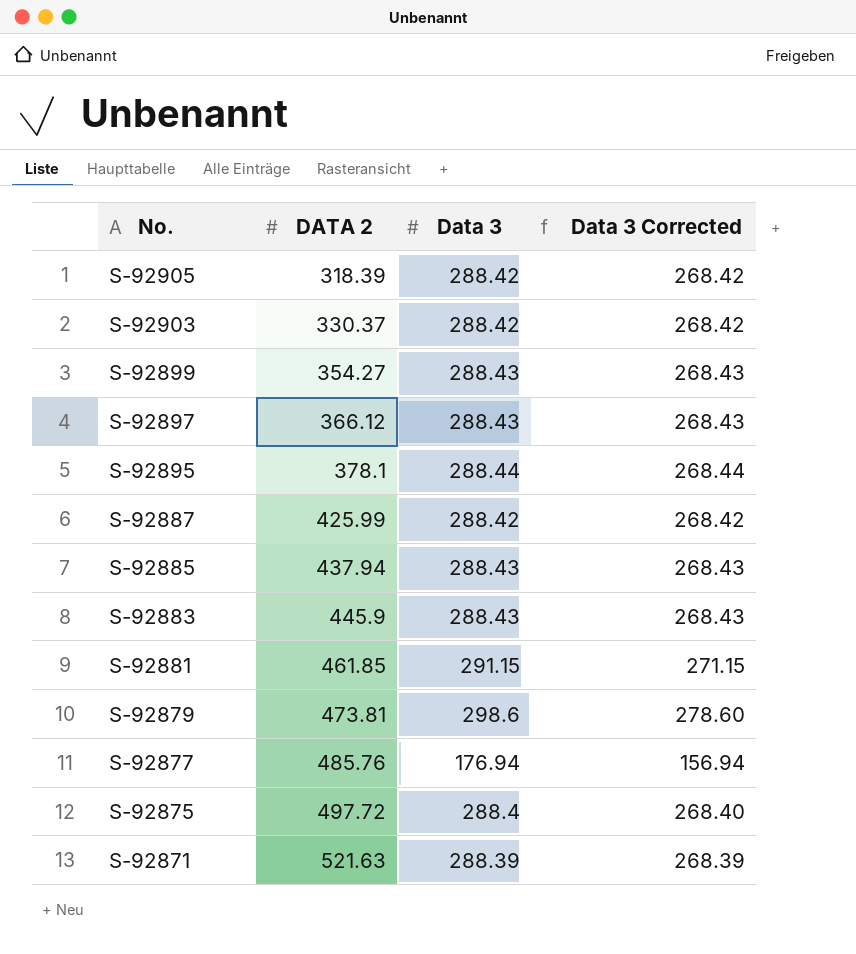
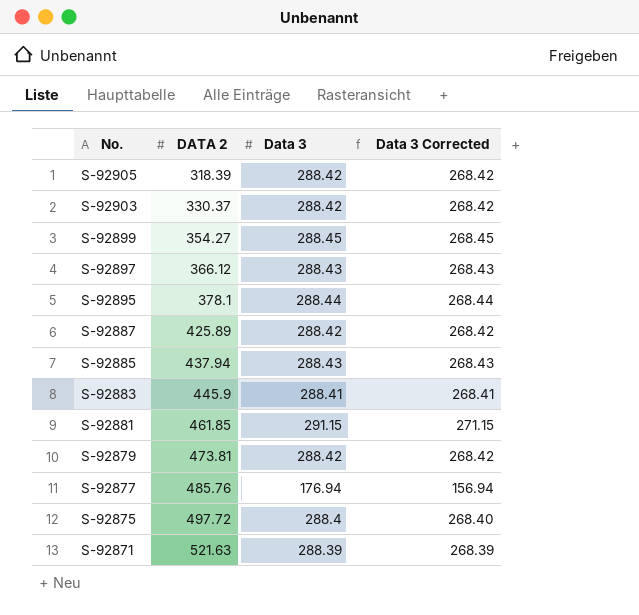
S-92899 | Data 3: 288.43 -> 288.45
S-92899 | Data 3 Corrected: 268.43 -> 268.45
S-92887 | DATA 2: 425.99 -> 425.89
S-92883 | Data 3: 288.43 -> 288.41
S-92883 | Data 3 Corrected: 268.43 -> 268.41
S-92879 | Data 3: 298.6 -> 288.42
S-92879 | Data 3 Corrected: 278.60 -> 268.42

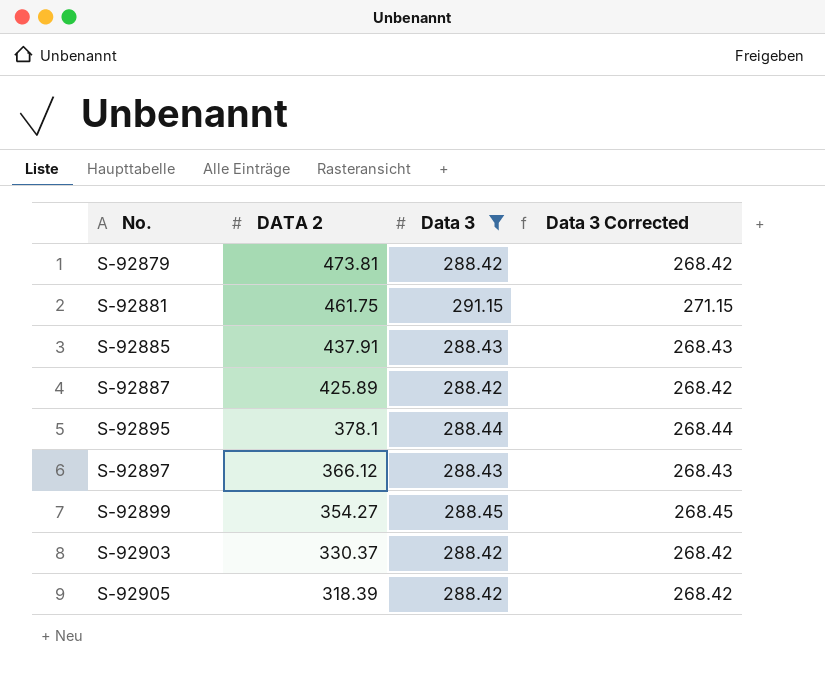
filter: none -> Data 3 >= 288.42
row order: No. descending -> No. ascending
S-92881 | DATA 2: 461.85 -> 461.75
S-92885 | DATA 2: 437.94 -> 437.91

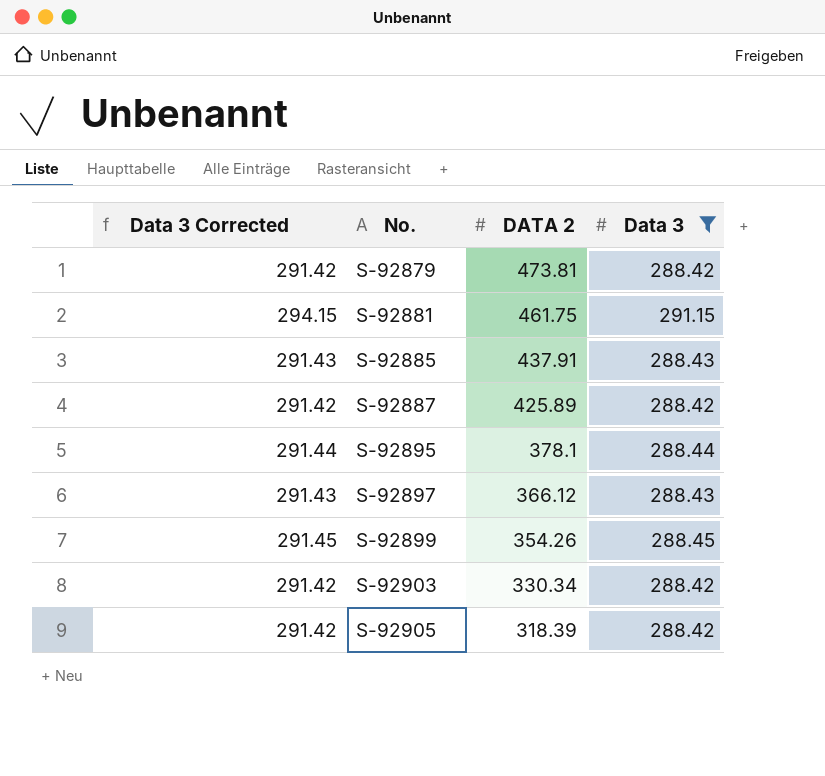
column Data 3 Corrected | formula: [Data 3] - 20 -> [Data 3] + 3
column Data 3 Corrected | position: 4 -> 1
S-92899 | DATA 2: 354.27 -> 354.26
S-92903 | DATA 2: 330.37 -> 330.34

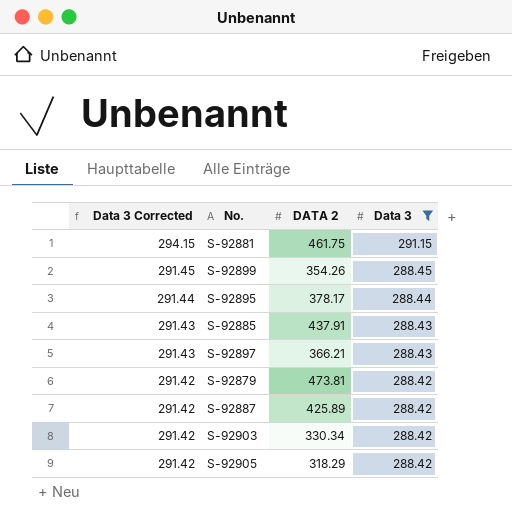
row order: No. ascending -> Data 3 Corrected descending
S-92895 | DATA 2: 378.1 -> 378.17
S-92897 | DATA 2: 366.12 -> 366.21
S-92905 | DATA 2: 318.39 -> 318.29

